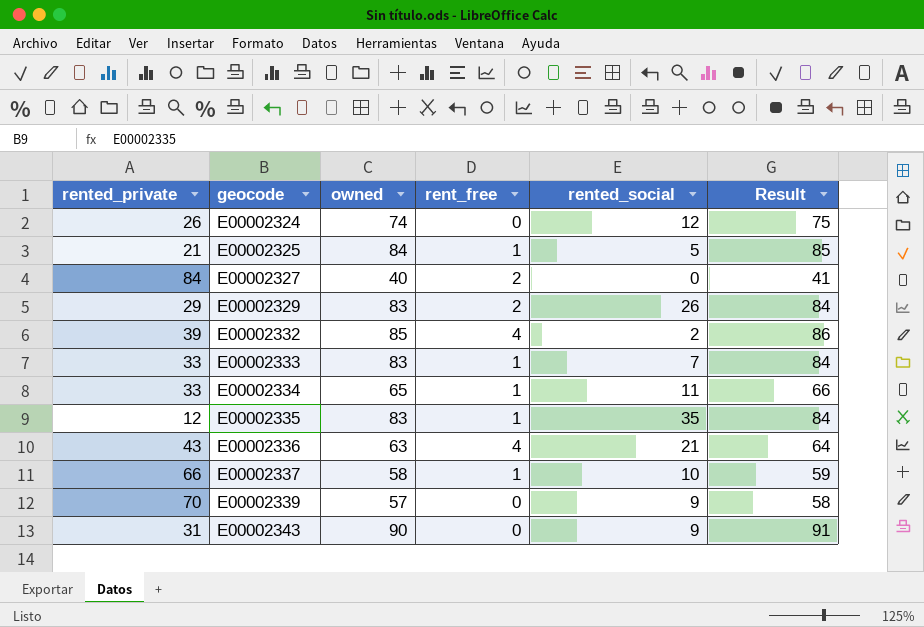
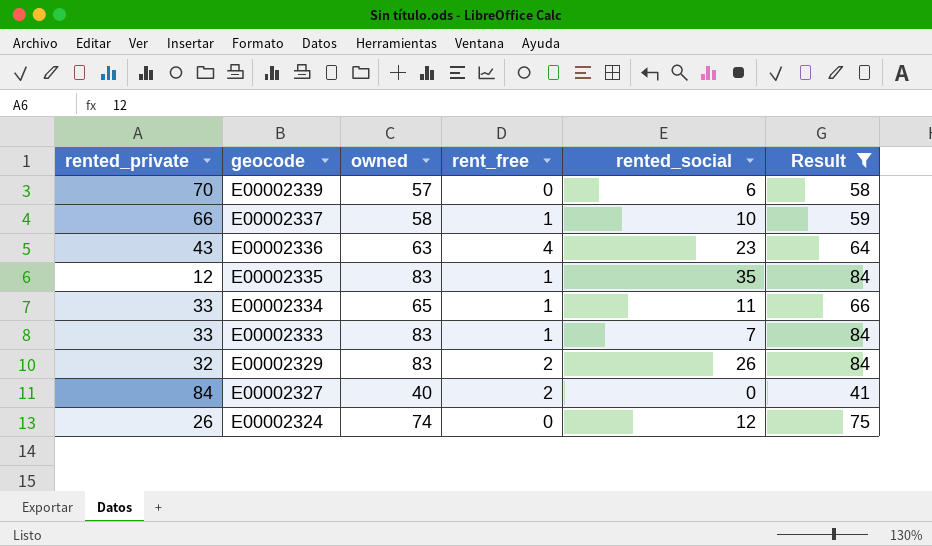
filter: none -> Result <= 84
row order: geocode ascending -> geocode descending
E00002339 | rented_social: 9 -> 6
E00002336 | rented_social: 21 -> 23
E00002329 | rented_private: 29 -> 32

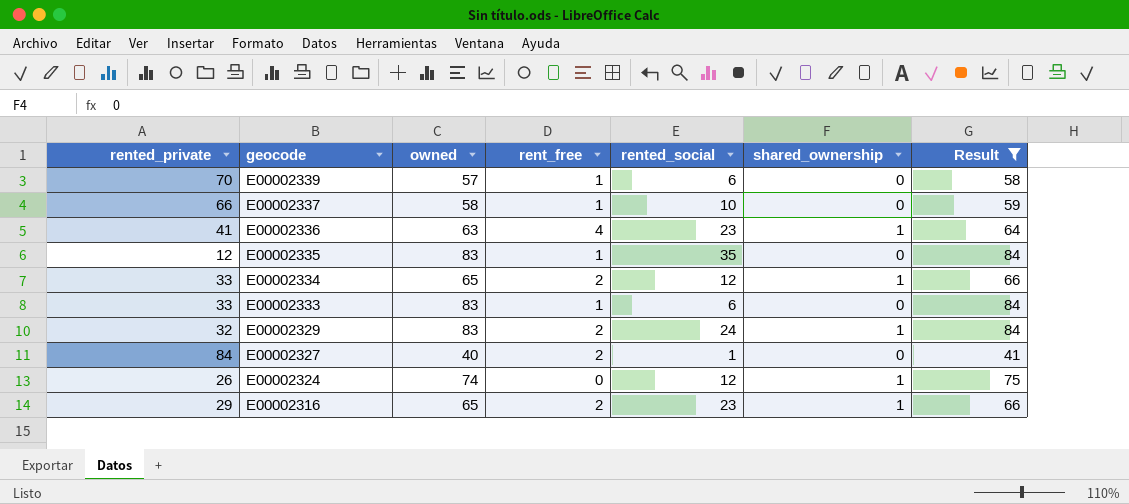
column shared_ownership | position: none -> 6
E00002339 | rent_free: 0 -> 1
E00002336 | rented_private: 43 -> 41
E00002334 | rent_free: 1 -> 2
E00002334 | rented_social: 11 -> 12
E00002333 | rented_social: 7 -> 6
E00002329 | rented_social: 26 -> 24
E00002327 | rented_social: 0 -> 1
row E00002316: none -> 29 | 65 | 2 | 23 | 1 | 66

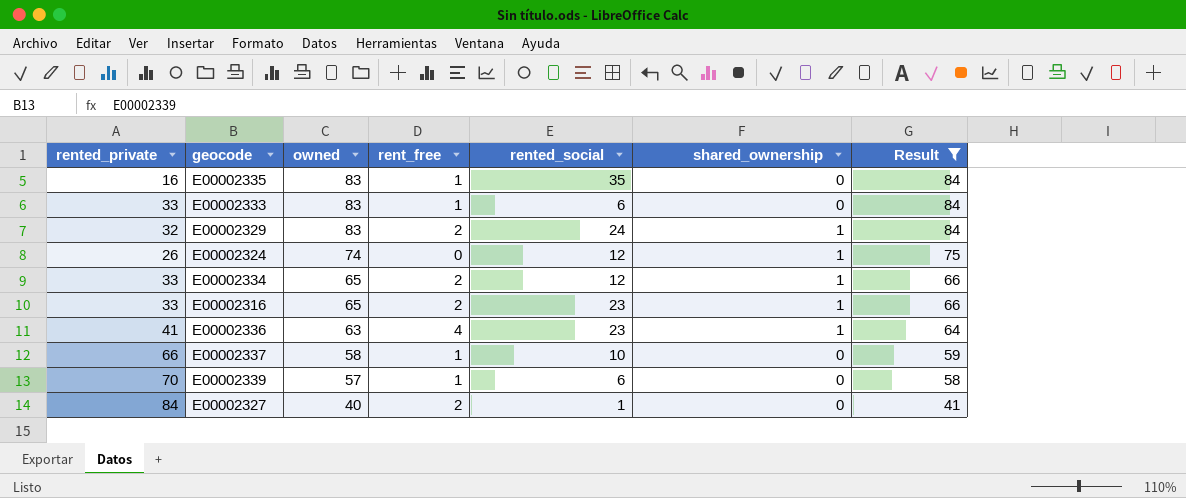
row order: geocode descending -> owned descending
E00002335 | rented_private: 12 -> 16
E00002316 | rented_private: 29 -> 33

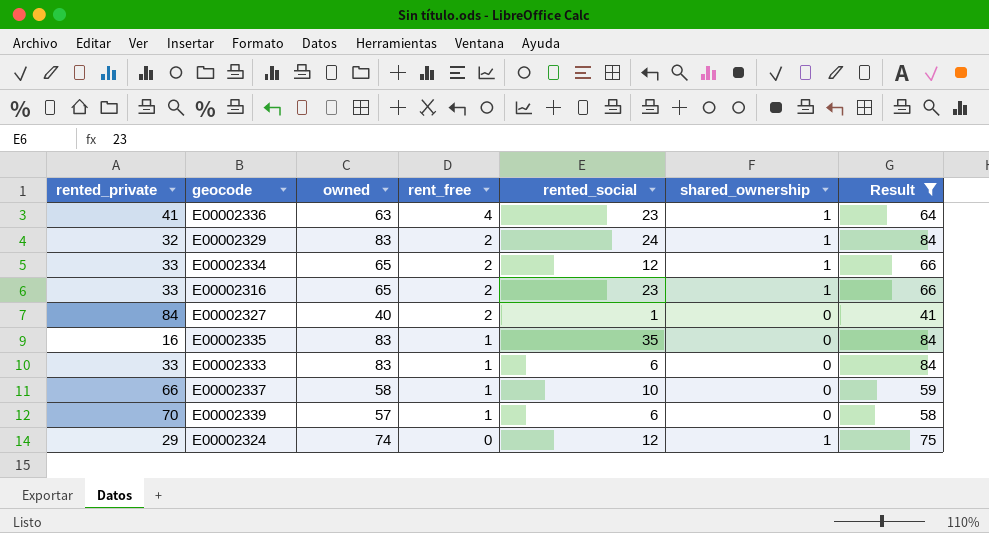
row order: owned descending -> rent_free descending
E00002324 | rented_private: 26 -> 29

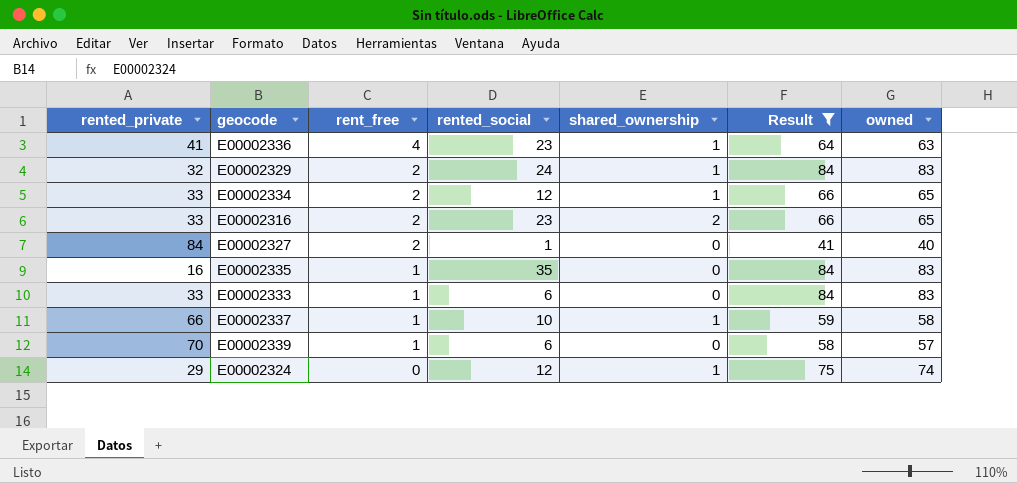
column owned | position: 3 -> 7
E00002316 | shared_ownership: 1 -> 2
E00002337 | shared_ownership: 0 -> 1

